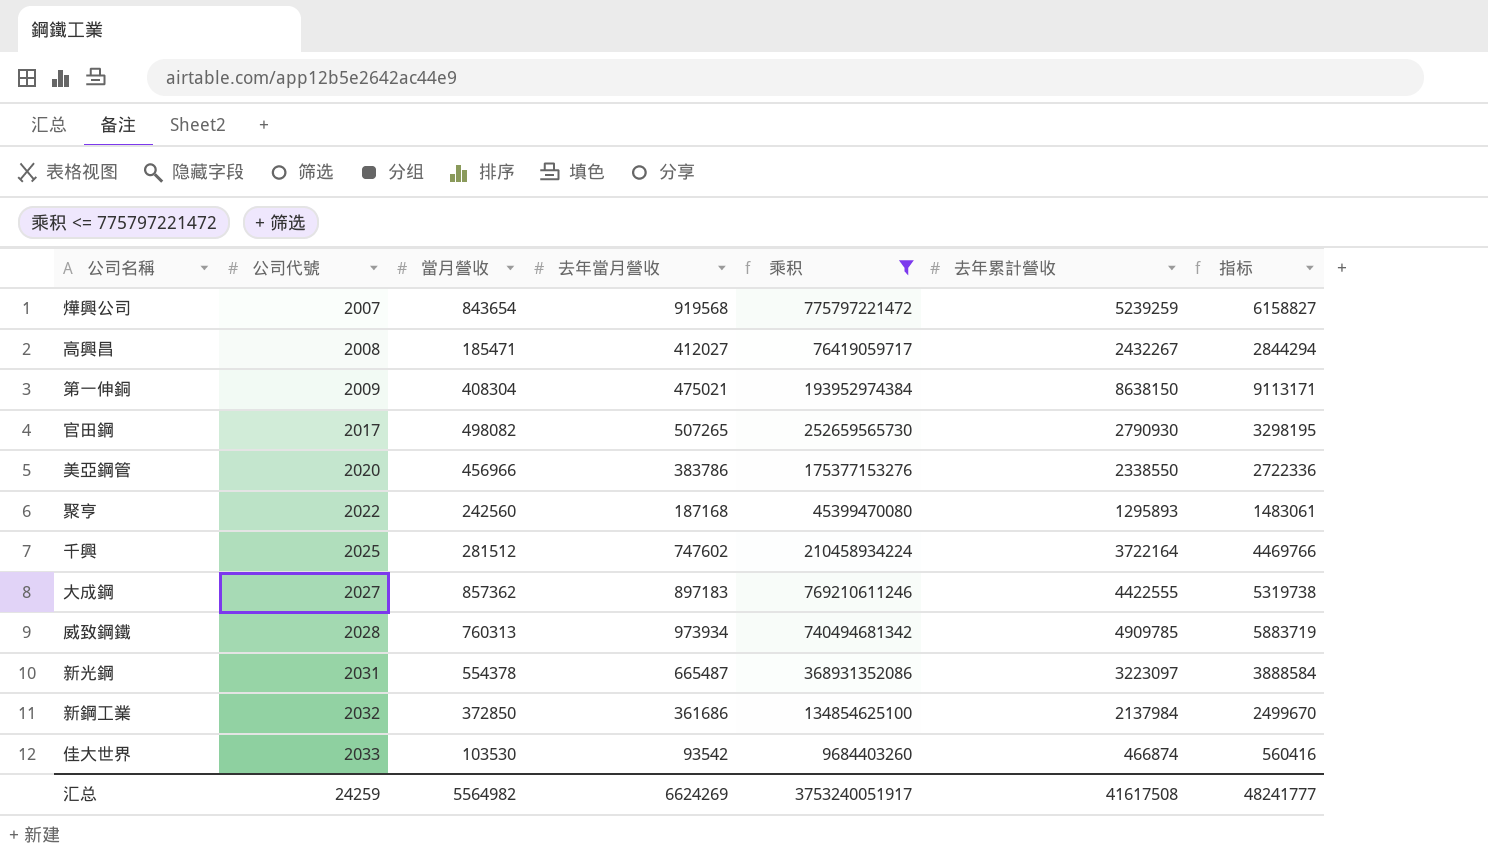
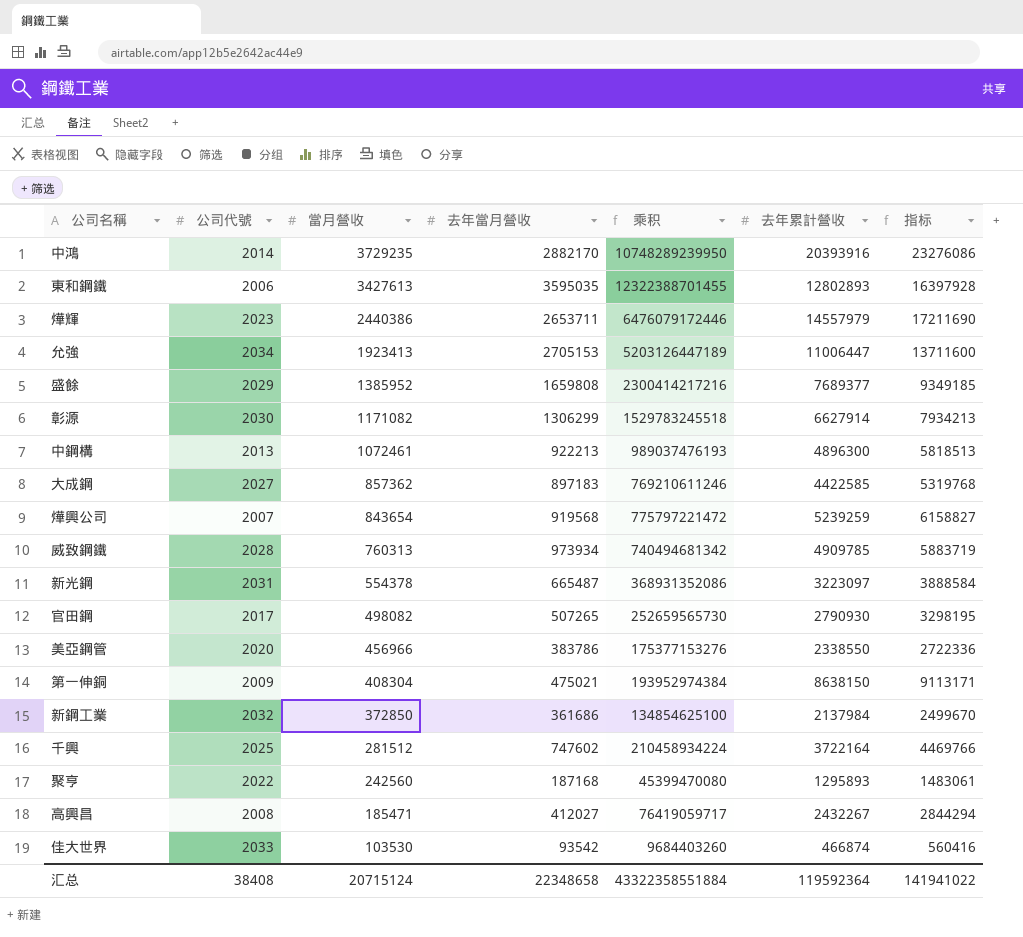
filter: 乘积 <= 775797221472 -> none
row order: 公司代號 ascending -> 當月營收 descending
大成鋼 | 去年累計營收: 4422555 -> 4422585
大成鋼 | 指标: 5319738 -> 5319768
汇总 | 公司代號: 24259 -> 38408
汇总 | 當月營收: 5564982 -> 20715124
汇总 | 去年當月營收: 6624269 -> 22348658
汇总 | 乘积: 3753240051917 -> 43322358551884
汇总 | 去年累計營收: 41617508 -> 119592364
汇总 | 指标: 48241777 -> 141941022

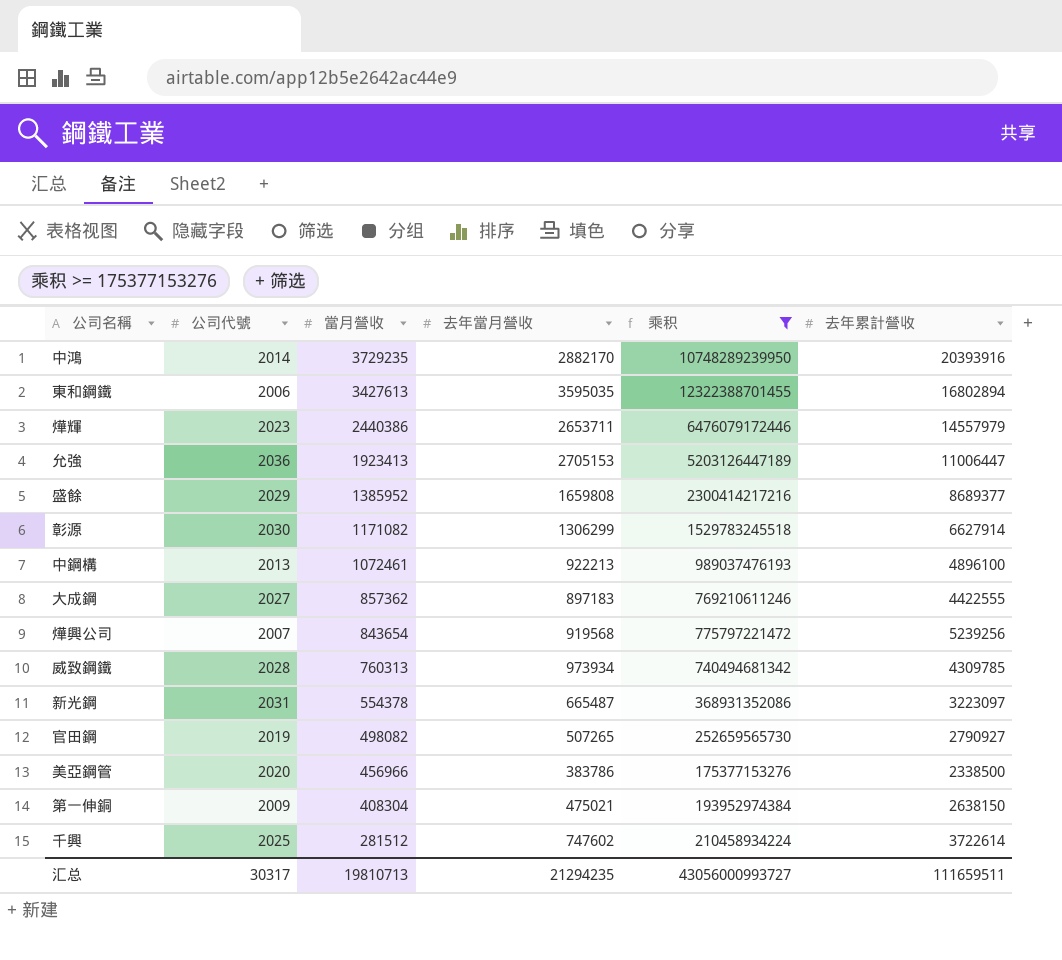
filter: none -> 乘积 >= 175377153276
column 指标 | formula: [去年當月營收] + [去年累計營收] -> none
東和鋼鐵 | 去年累計營收: 12802893 -> 16802894
允強 | 公司代號: 2034 -> 2036
盛餘 | 去年累計營收: 7689377 -> 8689377
中鋼構 | 去年累計營收: 4896300 -> 4896100
大成鋼 | 去年累計營收: 4422585 -> 4422555
燁興公司 | 去年累計營收: 5239259 -> 5239256
威致鋼鐵 | 去年累計營收: 4909785 -> 4309785
官田鋼 | 公司代號: 2017 -> 2019
官田鋼 | 去年累計營收: 2790930 -> 2790927
美亞鋼管 | 去年累計營收: 2338550 -> 2338500
第一伸銅 | 去年累計營收: 8638150 -> 2638150
千興 | 去年累計營收: 3722164 -> 3722614
汇总 | 公司代號: 38408 -> 30317
汇总 | 當月營收: 20715124 -> 19810713
汇总 | 去年當月營收: 22348658 -> 21294235
汇总 | 乘积: 43322358551884 -> 43056000993727
汇总 | 去年累計營收: 119592364 -> 111659511

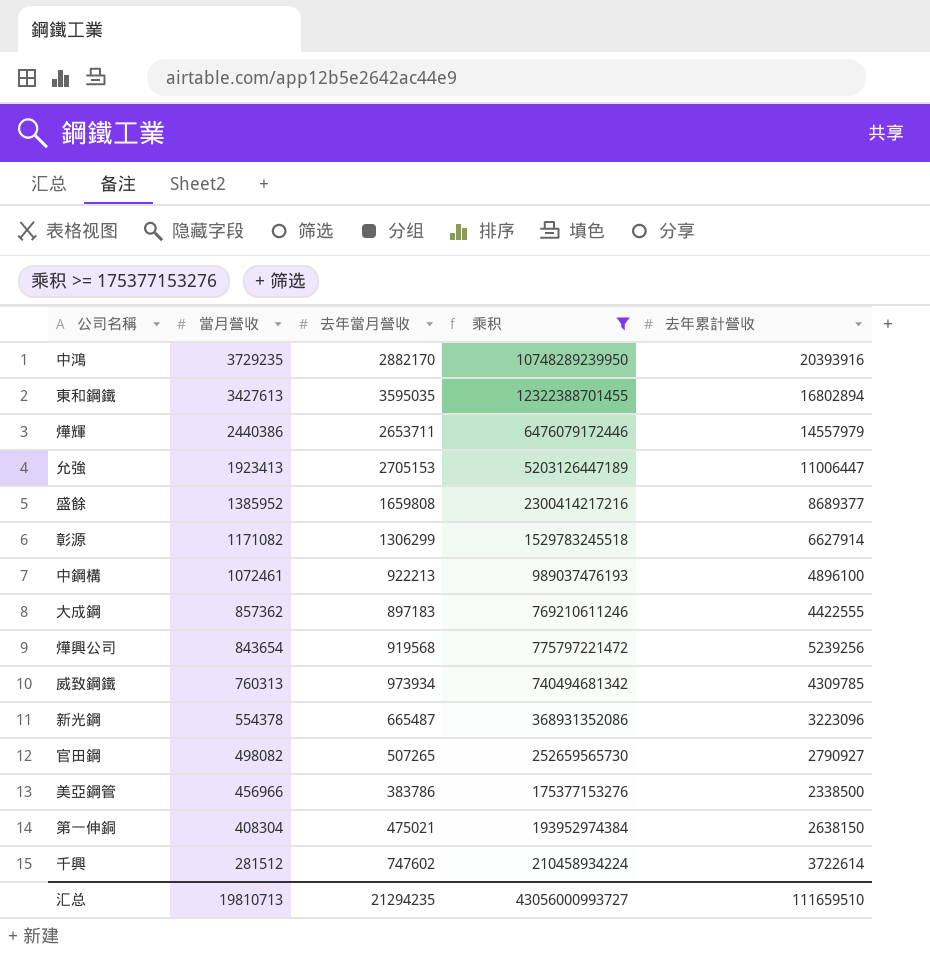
column 公司代號 | position: 2 -> none
新光鋼 | 去年累計營收: 3223097 -> 3223096
汇总 | 去年累計營收: 111659511 -> 111659510

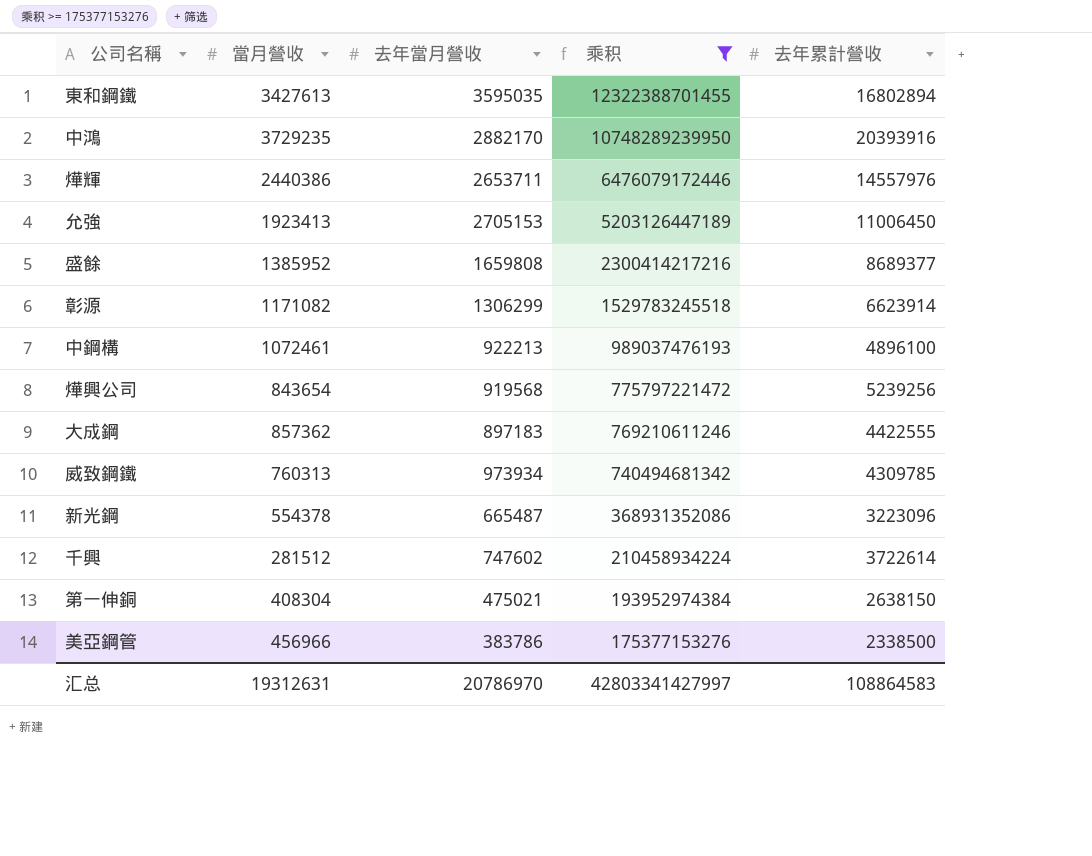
row order: 當月營收 descending -> 乘积 descending
row 官田鋼: 498082 | 507265 | 252659565730 | 2790927 -> none
燁輝 | 去年累計營收: 14557979 -> 14557976
允強 | 去年累計營收: 11006447 -> 11006450
彰源 | 去年累計營收: 6627914 -> 6623914
汇总 | 當月營收: 19810713 -> 19312631
汇总 | 去年當月營收: 21294235 -> 20786970
汇总 | 乘积: 43056000993727 -> 42803341427997
汇总 | 去年累計營收: 111659510 -> 108864583

